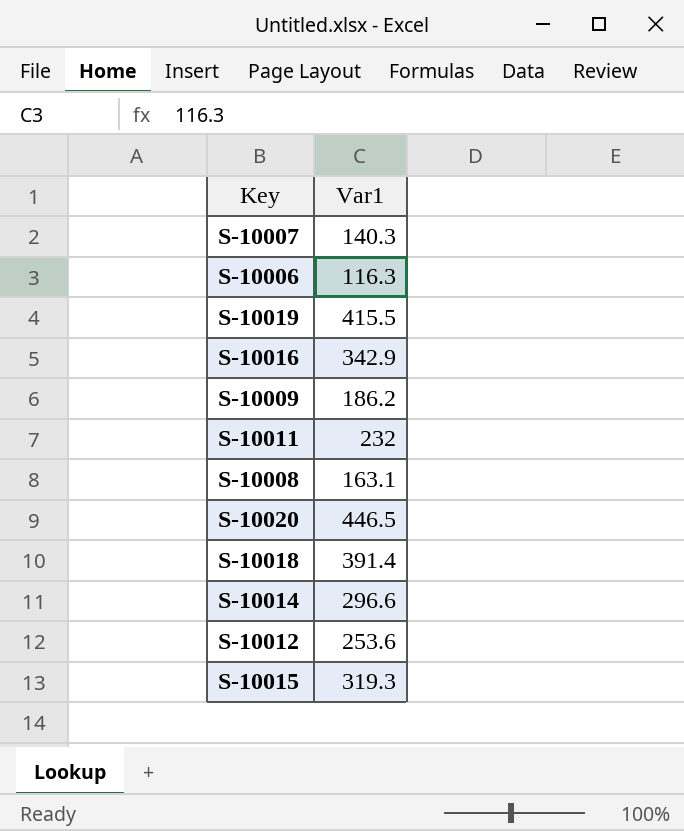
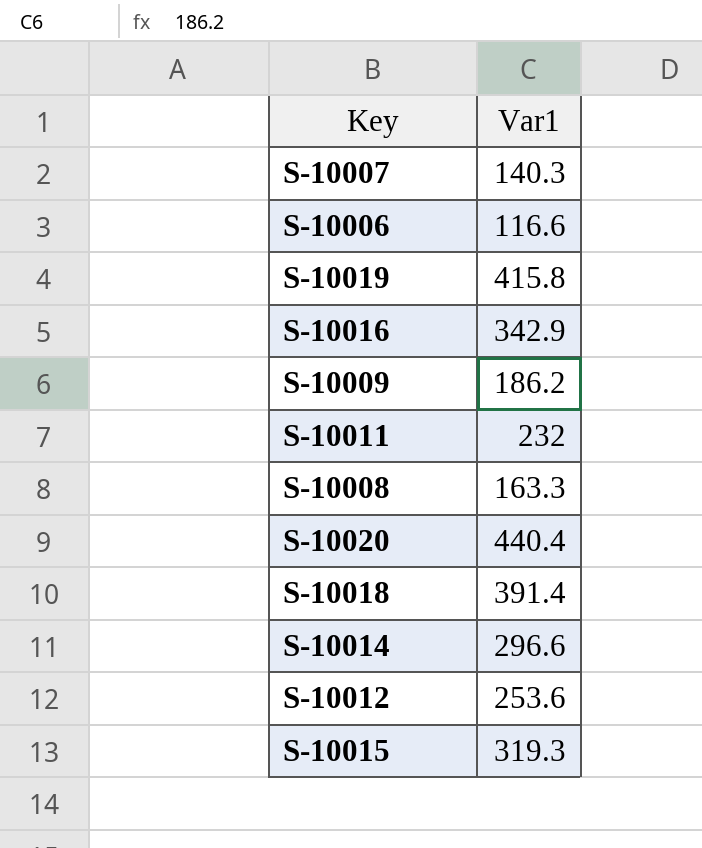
S-10006 | Var1: 116.3 -> 116.6
S-10019 | Var1: 415.5 -> 415.8
S-10008 | Var1: 163.1 -> 163.3
S-10020 | Var1: 446.5 -> 440.4

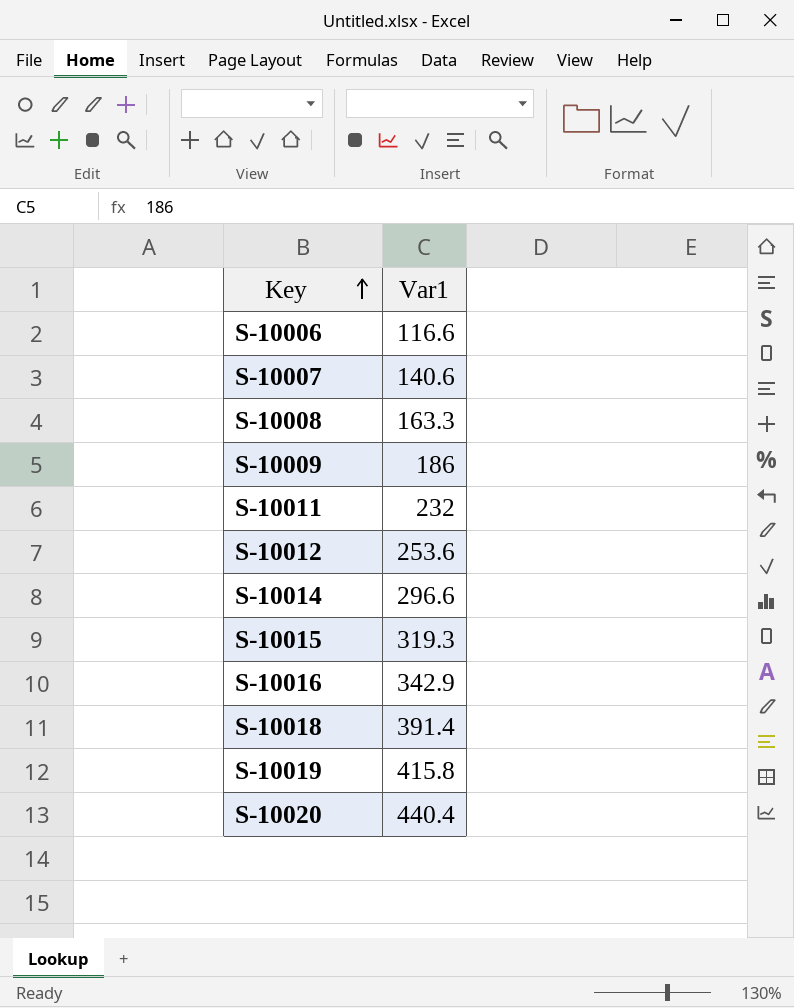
row order: none -> Key ascending
S-10007 | Var1: 140.3 -> 140.6
S-10009 | Var1: 186.2 -> 186

